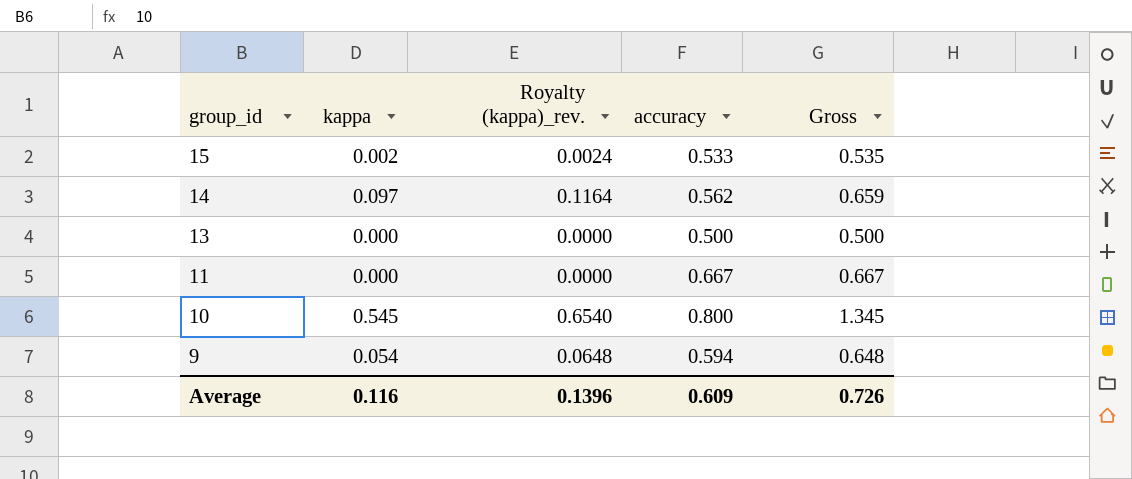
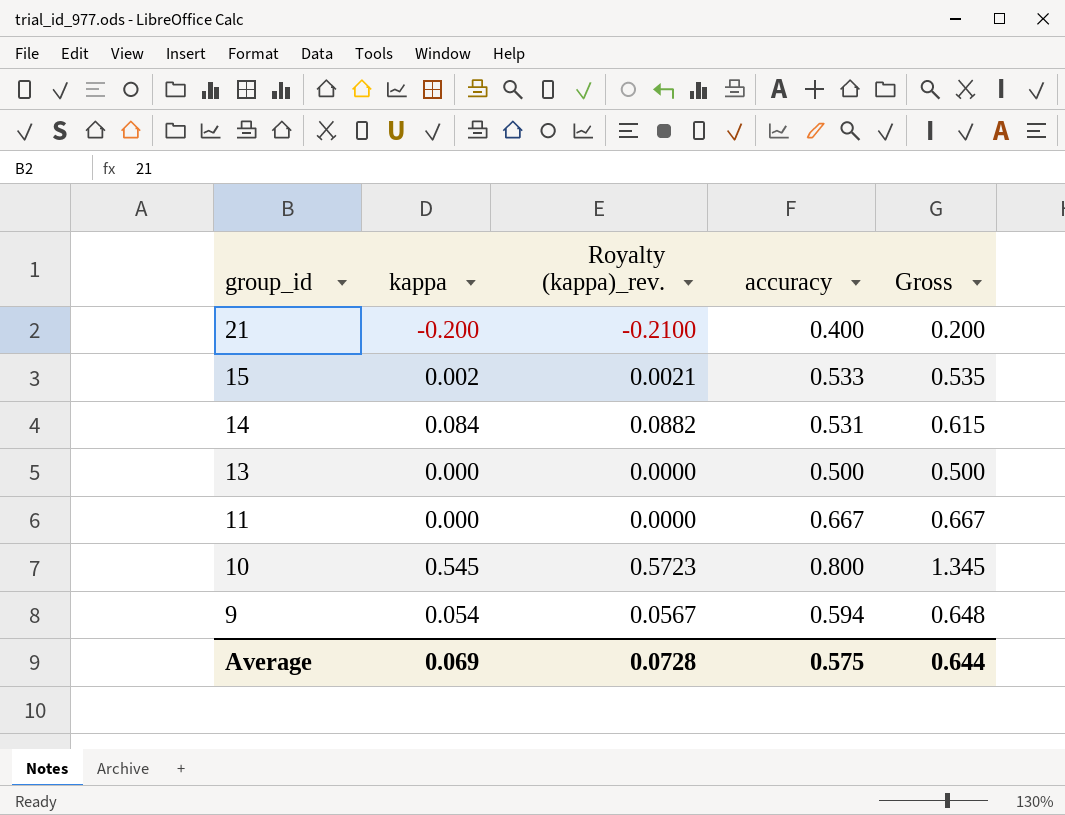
column Royalty (kappa)_rev. | formula: [kappa] * 1.2 -> [kappa] * 1.05
row 21: none -> -0.200 | -0.2100 | 0.400 | 0.200
14 | kappa: 0.097 -> 0.084
14 | accuracy: 0.562 -> 0.531
14 | Gross: 0.659 -> 0.615
Average | kappa: 0.116 -> 0.069
Average | Royalty (kappa)_rev.: 0.1396 -> 0.0728
Average | accuracy: 0.609 -> 0.575
Average | Gross: 0.726 -> 0.644

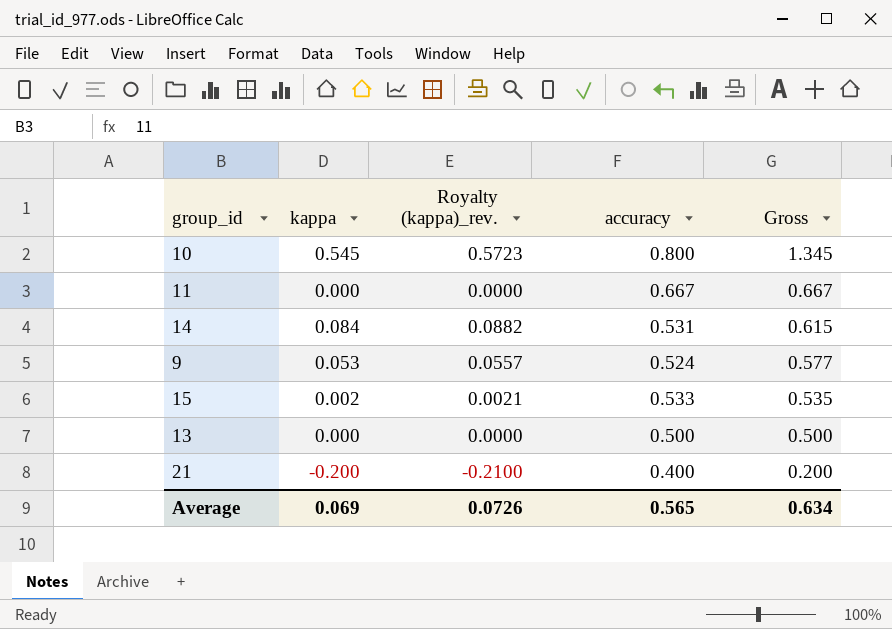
row order: group_id descending -> Gross descending
9 | kappa: 0.054 -> 0.053
9 | Royalty (kappa)_rev.: 0.0567 -> 0.0557
9 | accuracy: 0.594 -> 0.524
9 | Gross: 0.648 -> 0.577
Average | Royalty (kappa)_rev.: 0.0728 -> 0.0726
Average | accuracy: 0.575 -> 0.565
Average | Gross: 0.644 -> 0.634

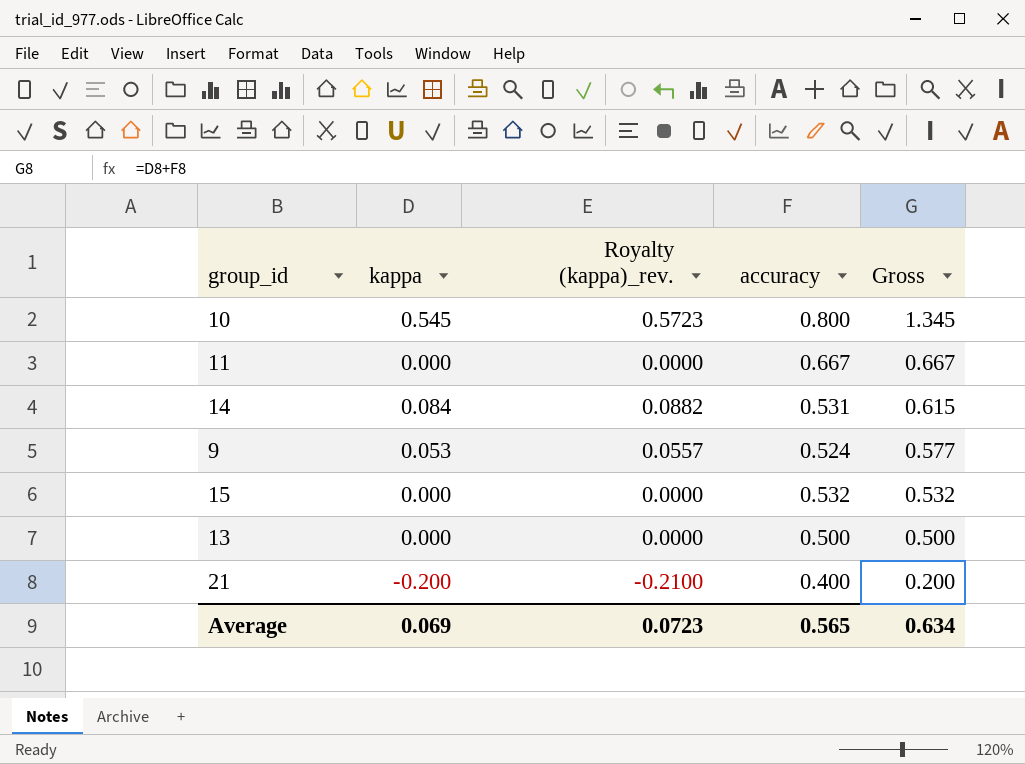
15 | kappa: 0.002 -> 0.000
15 | Royalty (kappa)_rev.: 0.0021 -> 0.0000
15 | accuracy: 0.533 -> 0.532
15 | Gross: 0.535 -> 0.532
Average | Royalty (kappa)_rev.: 0.0726 -> 0.0723

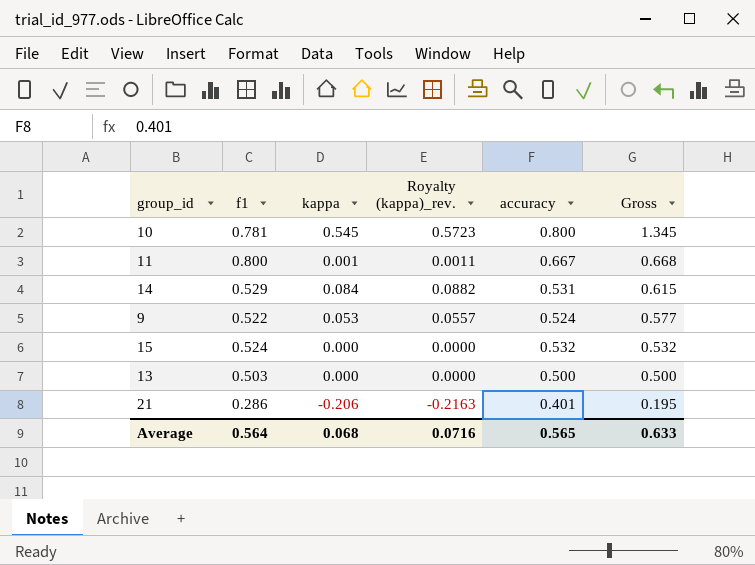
column f1 | position: none -> 2
11 | kappa: 0.000 -> 0.001
11 | Royalty (kappa)_rev.: 0.0000 -> 0.0011
11 | Gross: 0.667 -> 0.668
21 | kappa: -0.200 -> -0.206
21 | Royalty (kappa)_rev.: -0.2100 -> -0.2163
21 | accuracy: 0.400 -> 0.401
21 | Gross: 0.200 -> 0.195
Average | kappa: 0.069 -> 0.068
Average | Royalty (kappa)_rev.: 0.0723 -> 0.0716
Average | Gross: 0.634 -> 0.633

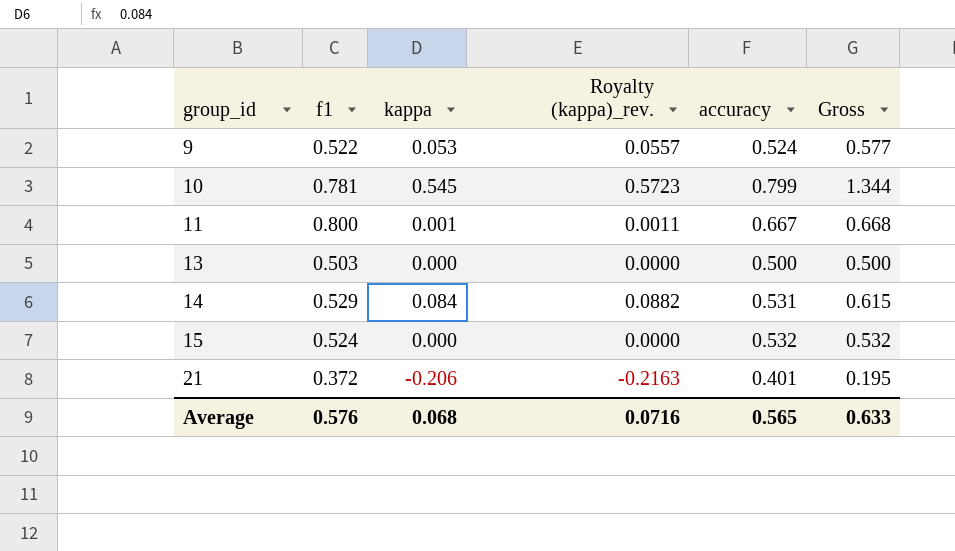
row order: Gross descending -> group_id ascending
10 | accuracy: 0.800 -> 0.799
10 | Gross: 1.345 -> 1.344
21 | f1: 0.286 -> 0.372
Average | f1: 0.564 -> 0.576

